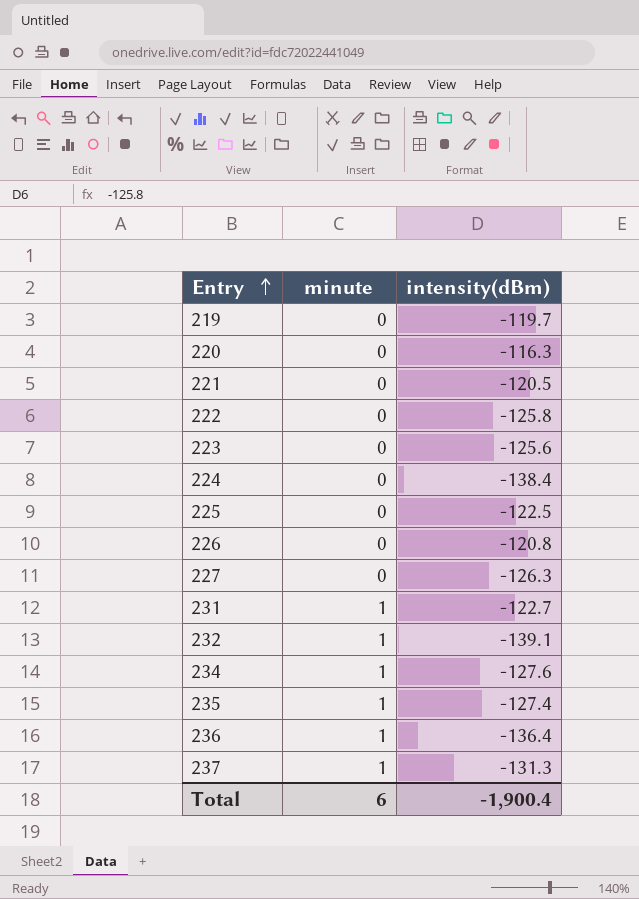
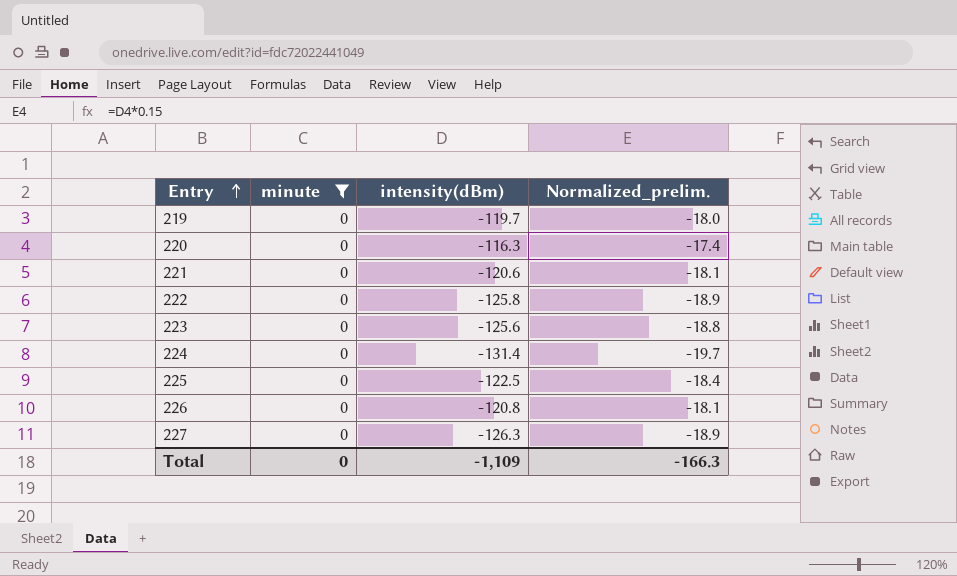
filter: none -> minute = 0
column Normalized_prelim. | formula: none -> [intensity(dBm)] * 0.15
221 | intensity(dBm): -120.5 -> -120.6
224 | intensity(dBm): -138.4 -> -131.4
Total | minute: 6 -> 0
Total | intensity(dBm): -1,900.4 -> -1,109

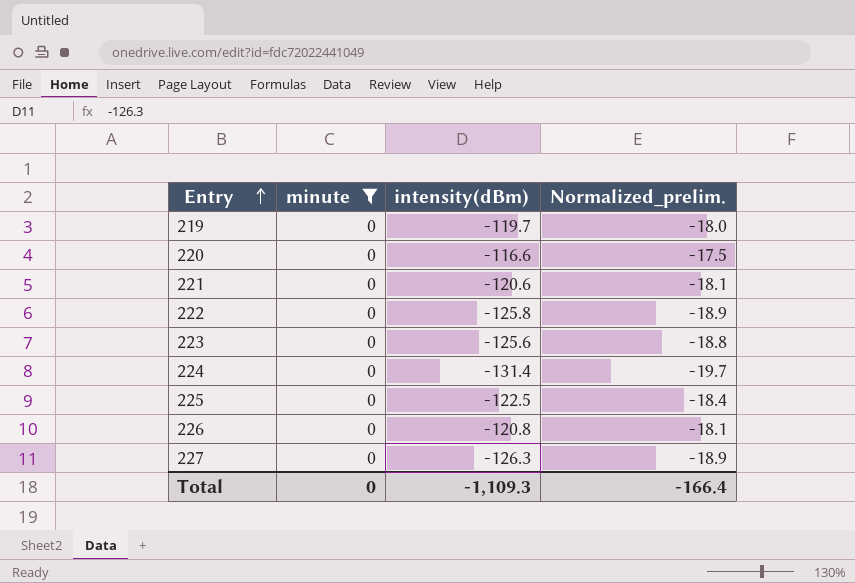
220 | intensity(dBm): -116.3 -> -116.6
220 | Normalized_prelim.: -17.4 -> -17.5
Total | intensity(dBm): -1,109 -> -1,109.3
Total | Normalized_prelim.: -166.3 -> -166.4

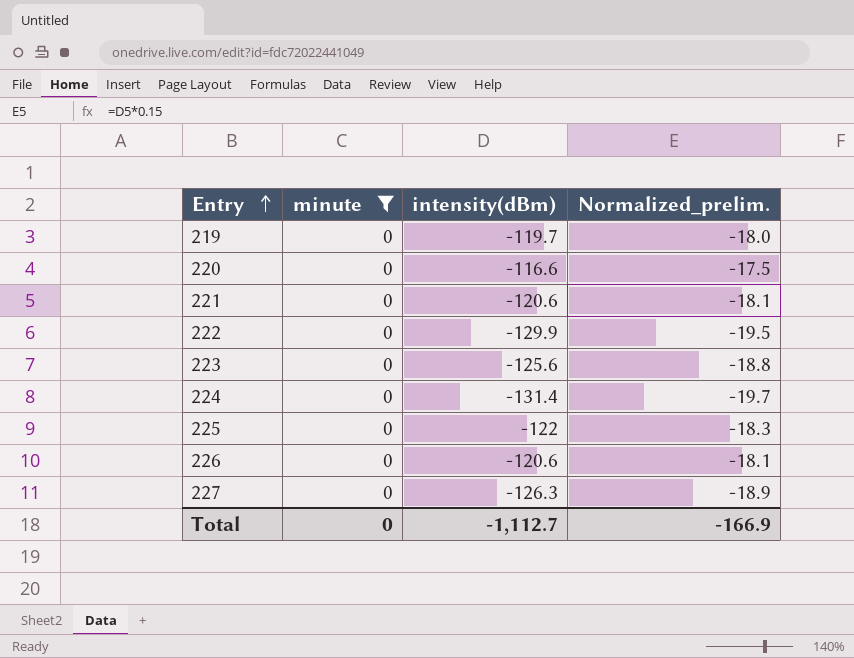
222 | intensity(dBm): -125.8 -> -129.9
222 | Normalized_prelim.: -18.9 -> -19.5
225 | intensity(dBm): -122.5 -> -122
225 | Normalized_prelim.: -18.4 -> -18.3
226 | intensity(dBm): -120.8 -> -120.6
Total | intensity(dBm): -1,109.3 -> -1,112.7
Total | Normalized_prelim.: -166.4 -> -166.9

